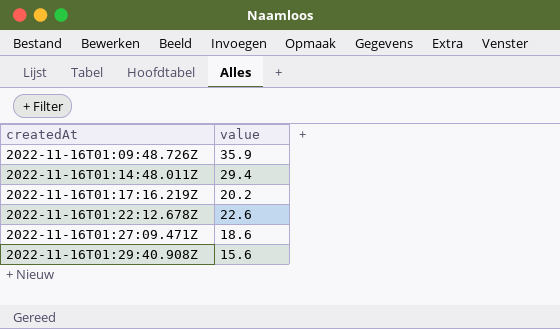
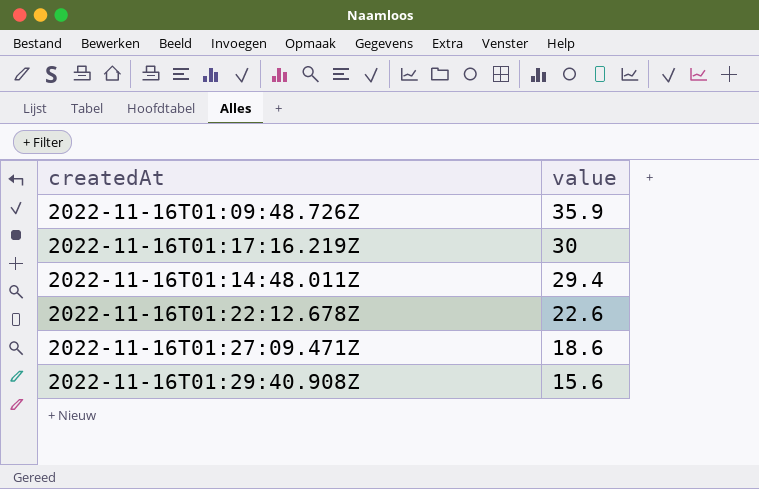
row order: createdAt ascending -> value descending
2022-11-16T01:17:16.219Z | value: 20.2 -> 30

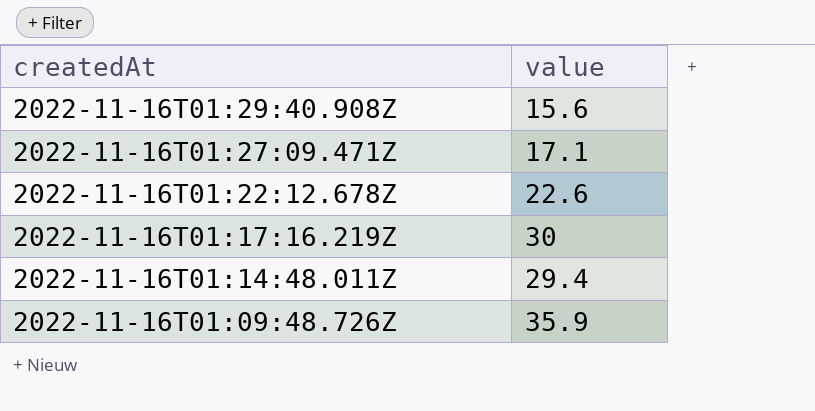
row order: value descending -> createdAt descending
2022-11-16T01:27:09.471Z | value: 18.6 -> 17.1

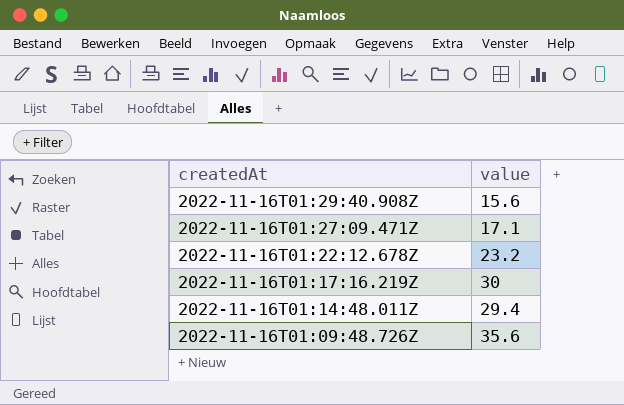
2022-11-16T01:22:12.678Z | value: 22.6 -> 23.2
2022-11-16T01:09:48.726Z | value: 35.9 -> 35.6

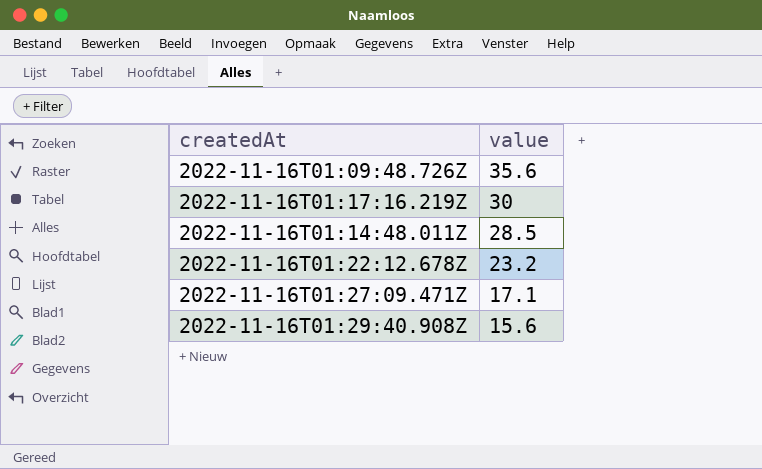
row order: createdAt descending -> value descending
2022-11-16T01:14:48.011Z | value: 29.4 -> 28.5

